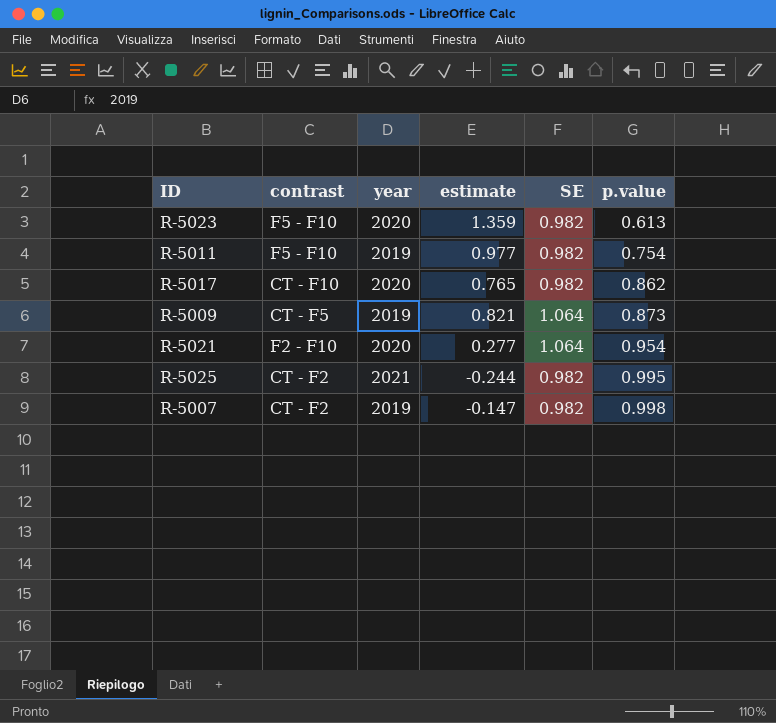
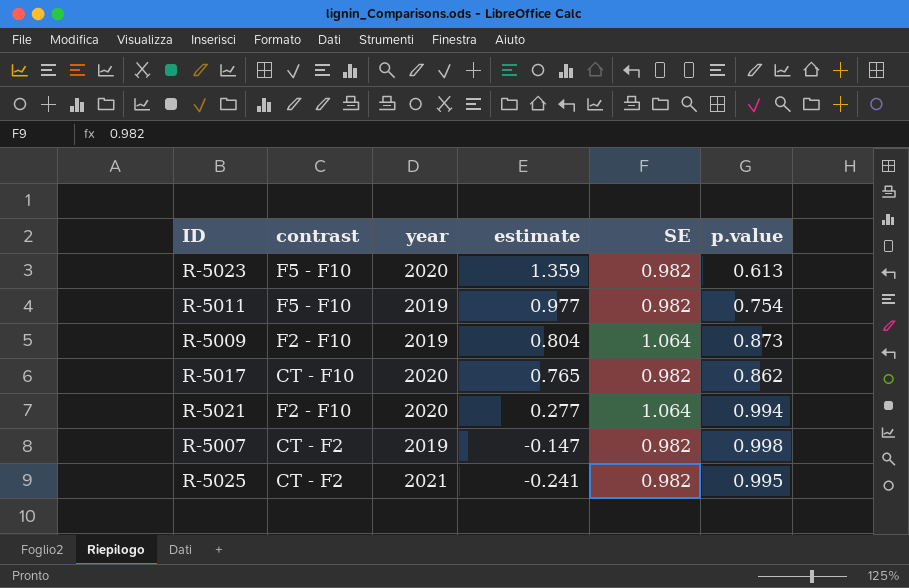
row order: p.value ascending -> estimate descending
R-5009 | contrast: CT - F5 -> F2 - F10
R-5009 | estimate: 0.821 -> 0.804
R-5021 | p.value: 0.954 -> 0.994
R-5025 | estimate: -0.244 -> -0.241

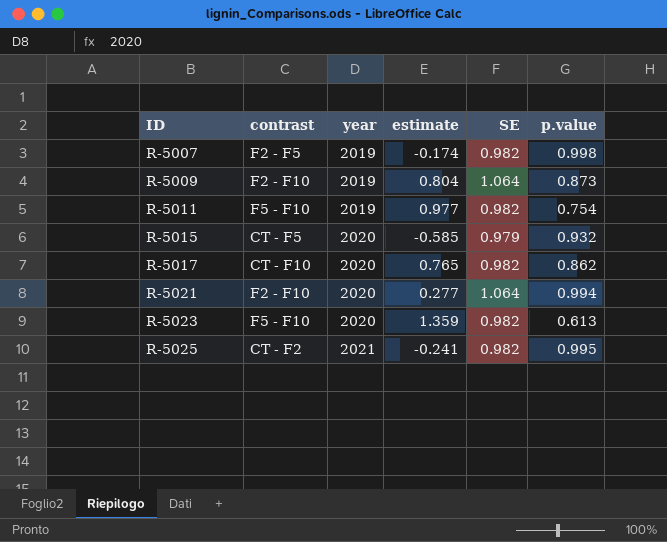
row order: estimate descending -> ID ascending
R-5007 | contrast: CT - F2 -> F2 - F5
R-5007 | estimate: -0.147 -> -0.174
row R-5015: none -> CT - F5 | 2020 | -0.585 | 0.979 | 0.932

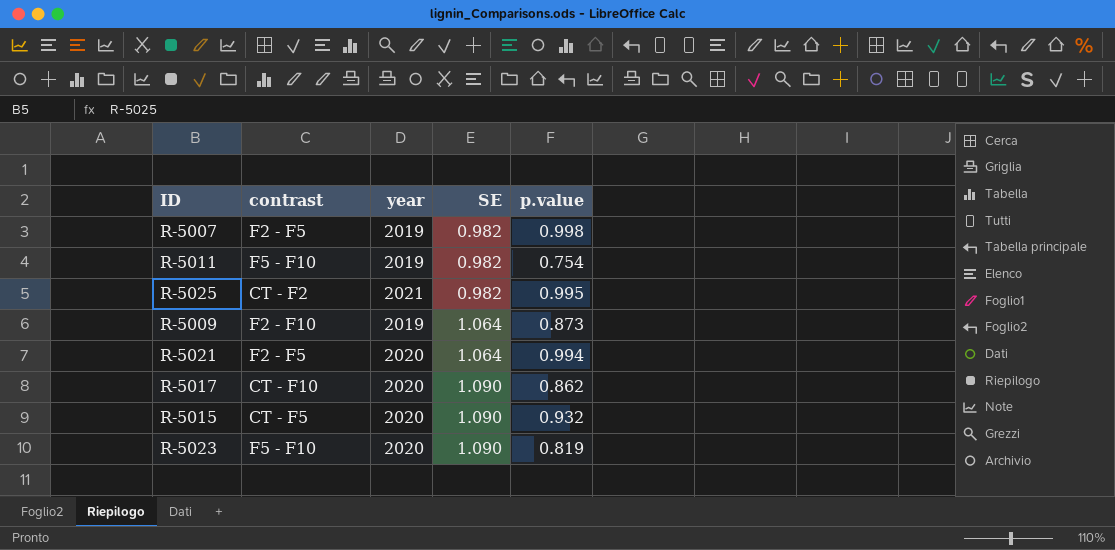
row order: ID ascending -> SE ascending
column estimate | position: 4 -> none
R-5021 | contrast: F2 - F10 -> F2 - F5
R-5017 | SE: 0.982 -> 1.090
R-5015 | SE: 0.979 -> 1.090
R-5023 | SE: 0.982 -> 1.090
R-5023 | p.value: 0.613 -> 0.819

